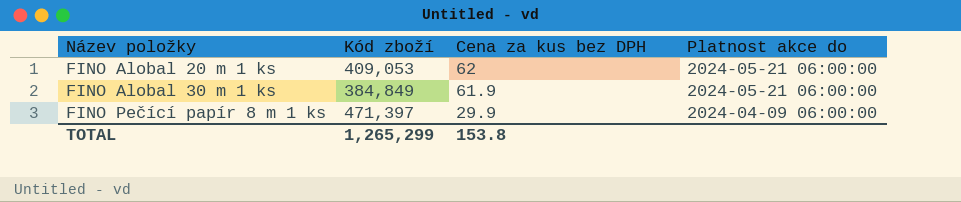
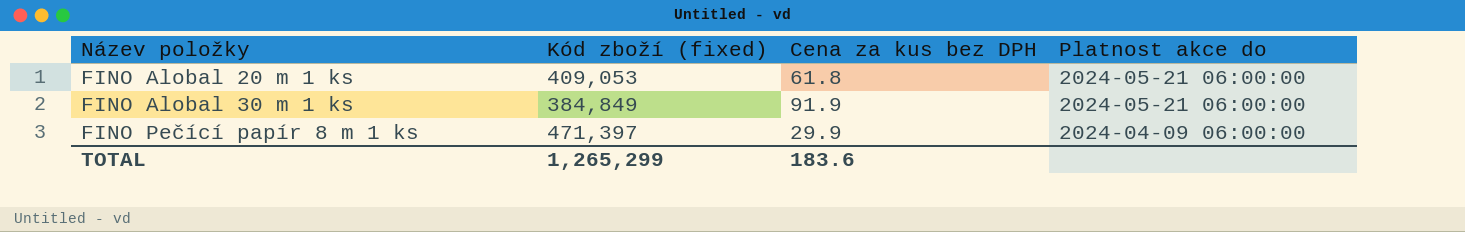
column name: Kód zboží -> Kód zboží (fixed)
FINO Alobal 20 m 1 ks | Cena za kus bez DPH: 62 -> 61.8
FINO Alobal 30 m 1 ks | Cena za kus bez DPH: 61.9 -> 91.9
TOTAL | Cena za kus bez DPH: 153.8 -> 183.6

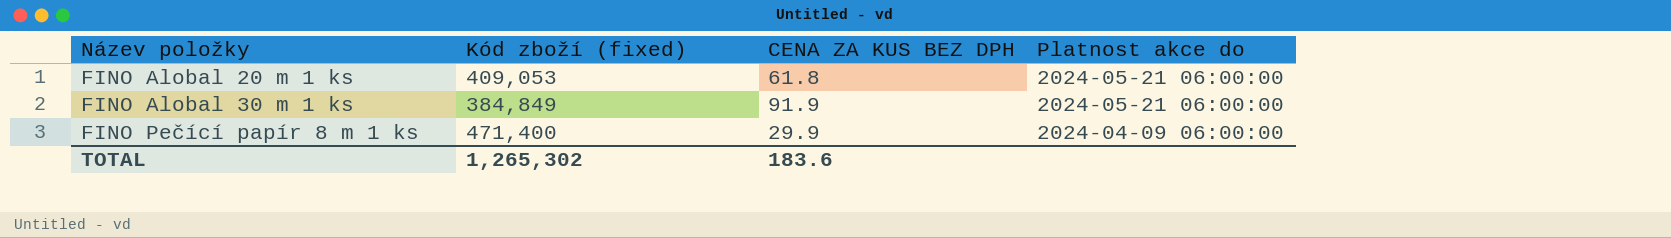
column name: Cena za kus bez DPH -> CENA ZA KUS BEZ DPH
FINO Pečící papír 8 m 1 ks | Kód zboží (fixed): 471,397 -> 471,400
TOTAL | Kód zboží (fixed): 1,265,299 -> 1,265,302

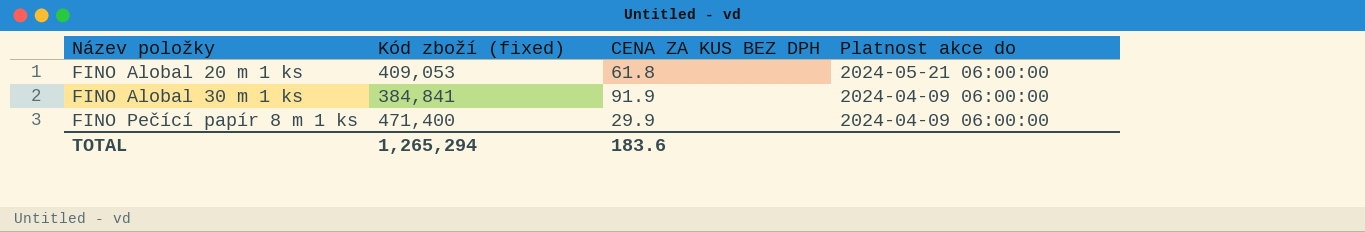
FINO Alobal 30 m 1 ks | Kód zboží (fixed): 384,849 -> 384,841
FINO Alobal 30 m 1 ks | Platnost akce do: 2024-05-21 06:00:00 -> 2024-04-09 06:00:00
TOTAL | Kód zboží (fixed): 1,265,302 -> 1,265,294

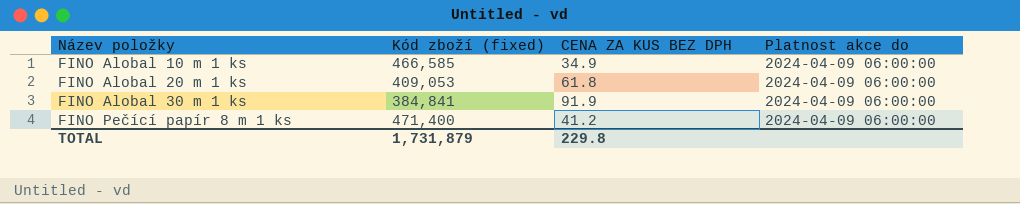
row FINO Alobal 10 m 1 ks: none -> 466,585 | 34.9 | 2024-04-09 06:00:00
FINO Alobal 20 m 1 ks | Platnost akce do: 2024-05-21 06:00:00 -> 2024-04-09 06:00:00
FINO Pečící papír 8 m 1 ks | CENA ZA KUS BEZ DPH: 29.9 -> 41.2
TOTAL | Kód zboží (fixed): 1,265,294 -> 1,731,879
TOTAL | CENA ZA KUS BEZ DPH: 183.6 -> 229.8

